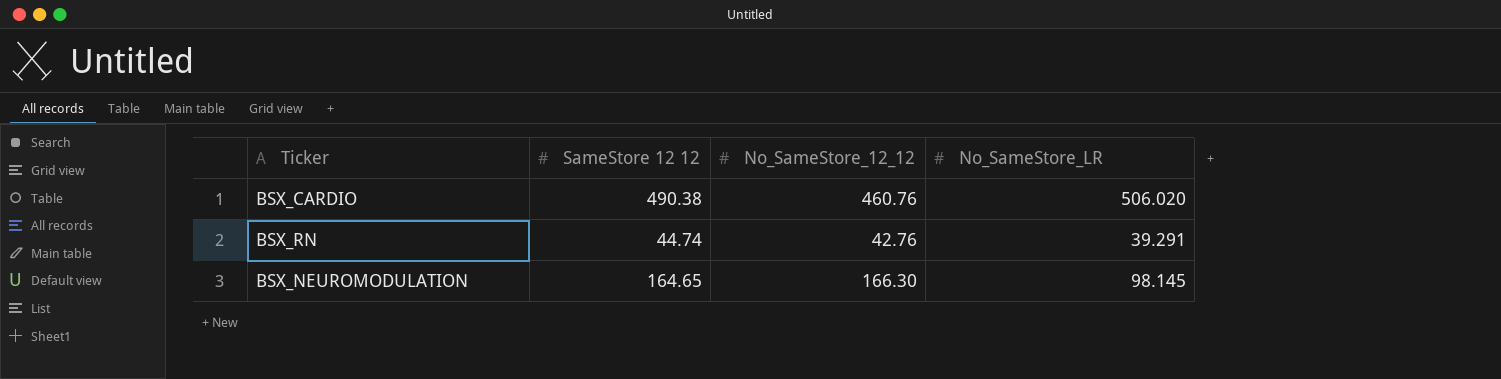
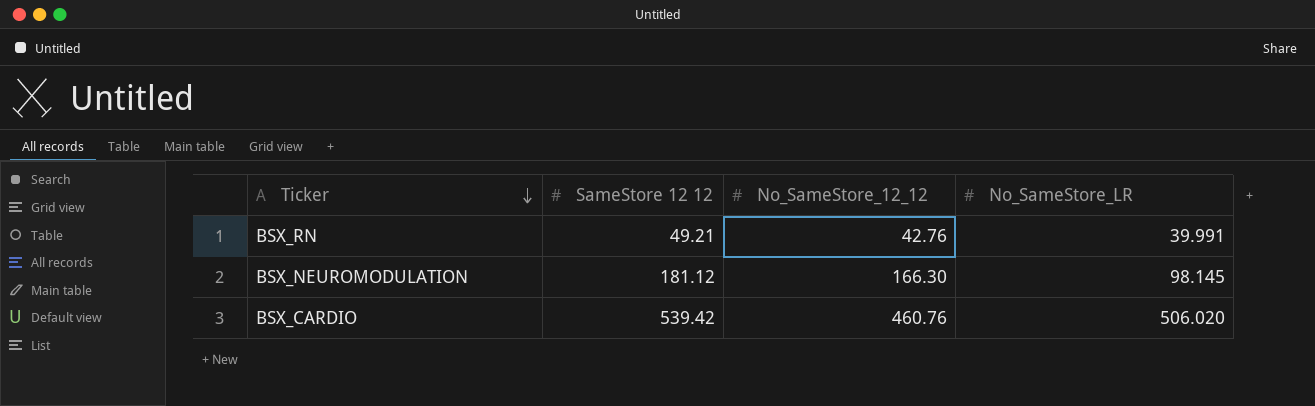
row order: none -> Ticker descending
BSX_RN | SameStore 12 12: 44.74 -> 49.21
BSX_RN | No_SameStore_LR: 39.291 -> 39.991
BSX_NEUROMODULATION | SameStore 12 12: 164.65 -> 181.12
BSX_CARDIO | SameStore 12 12: 490.38 -> 539.42

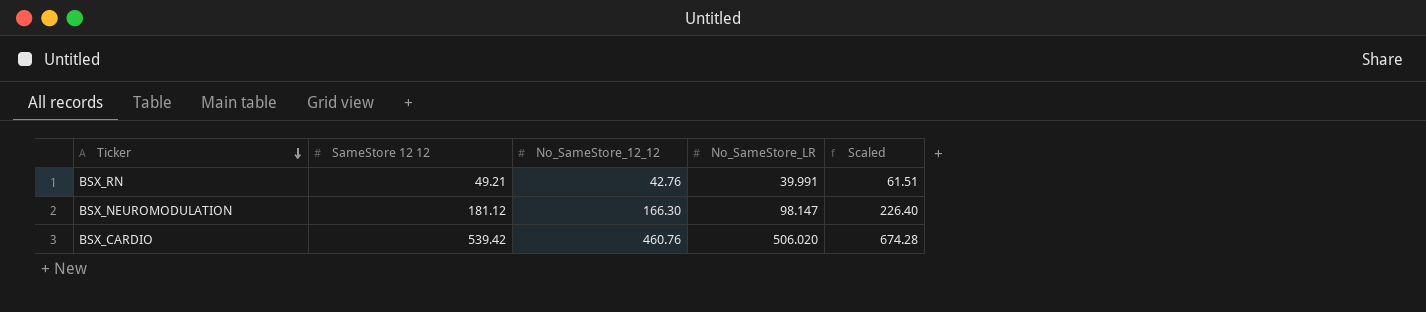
column Scaled | formula: none -> [SameStore 12 12] * 1.25
BSX_NEUROMODULATION | No_SameStore_LR: 98.145 -> 98.147

